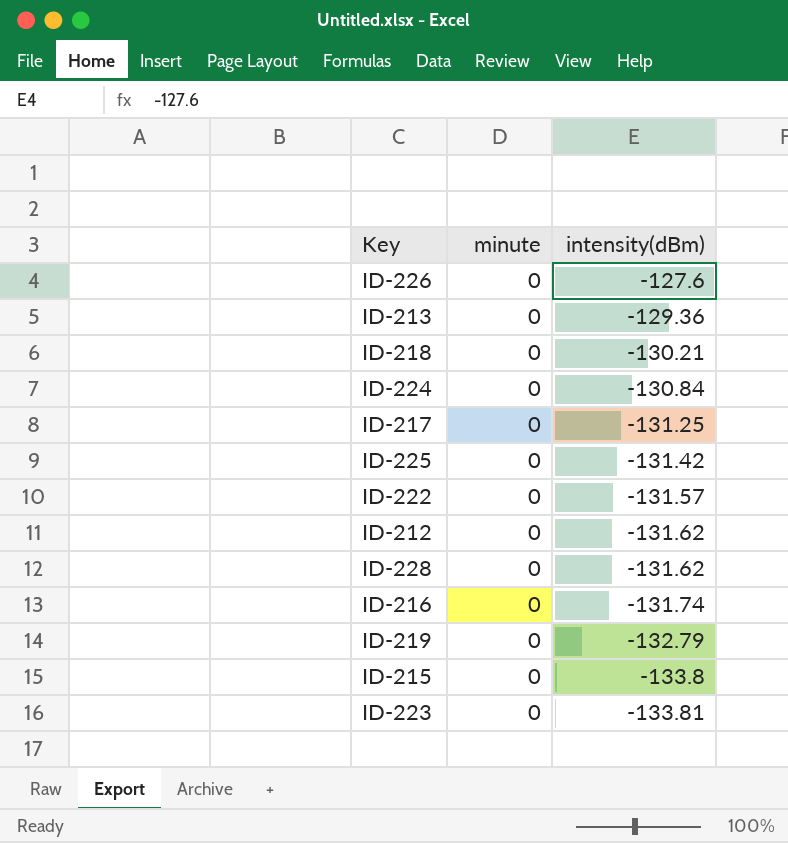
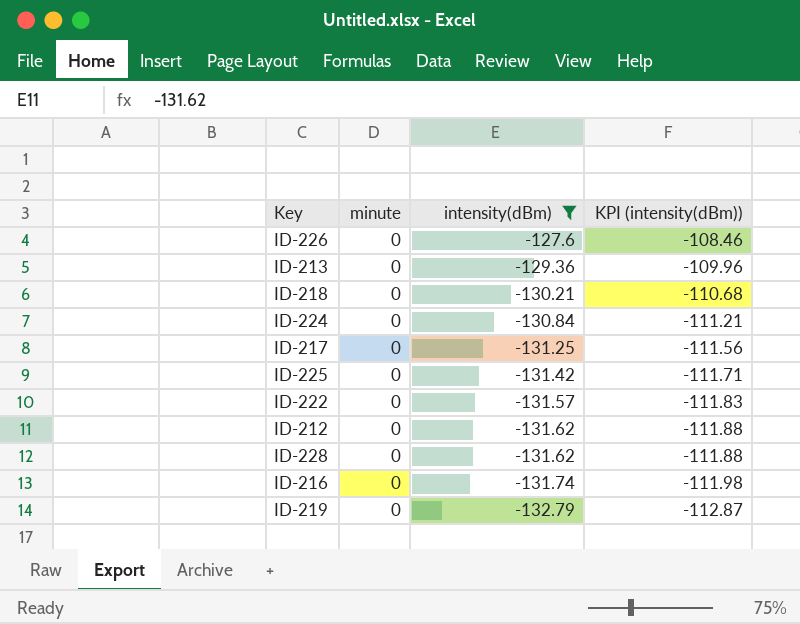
filter: none -> intensity(dBm) >= -132.79
column KPI (intensity(dBm)) | formula: none -> [intensity(dBm)] * 0.85

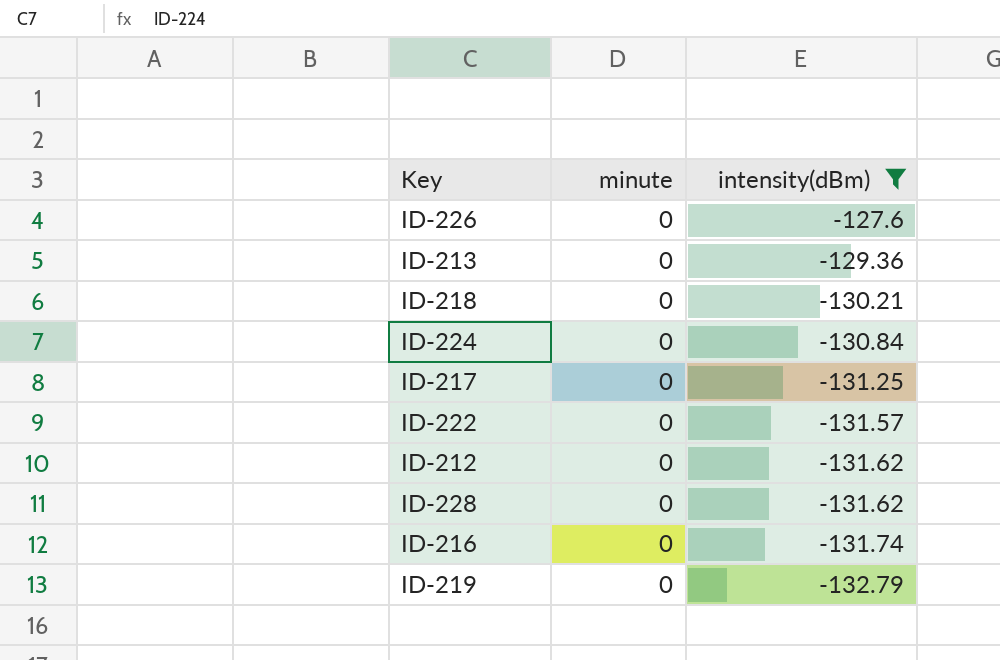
column KPI (intensity(dBm)) | formula: [intensity(dBm)] * 0.85 -> none
row ID-225: 0 | -131.42 | -111.71 -> none

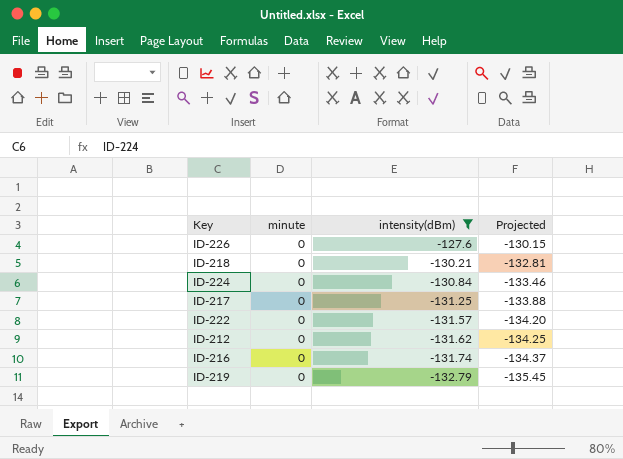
column Projected | formula: none -> [intensity(dBm)] * 1.02
row ID-213: 0 | -129.36 -> none
row ID-228: 0 | -131.62 -> none

